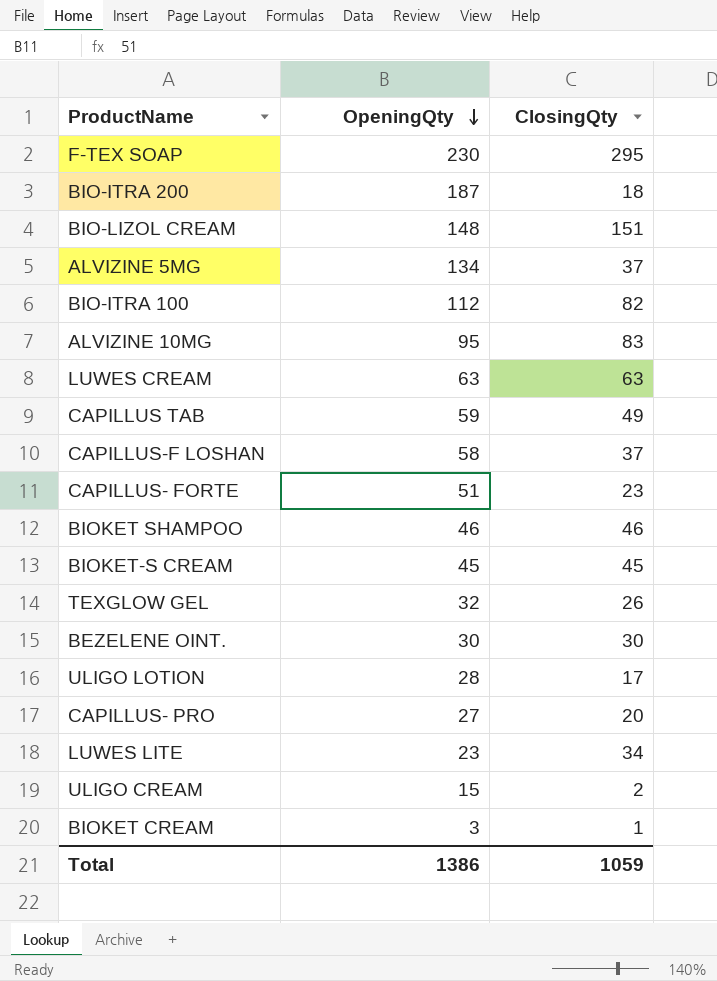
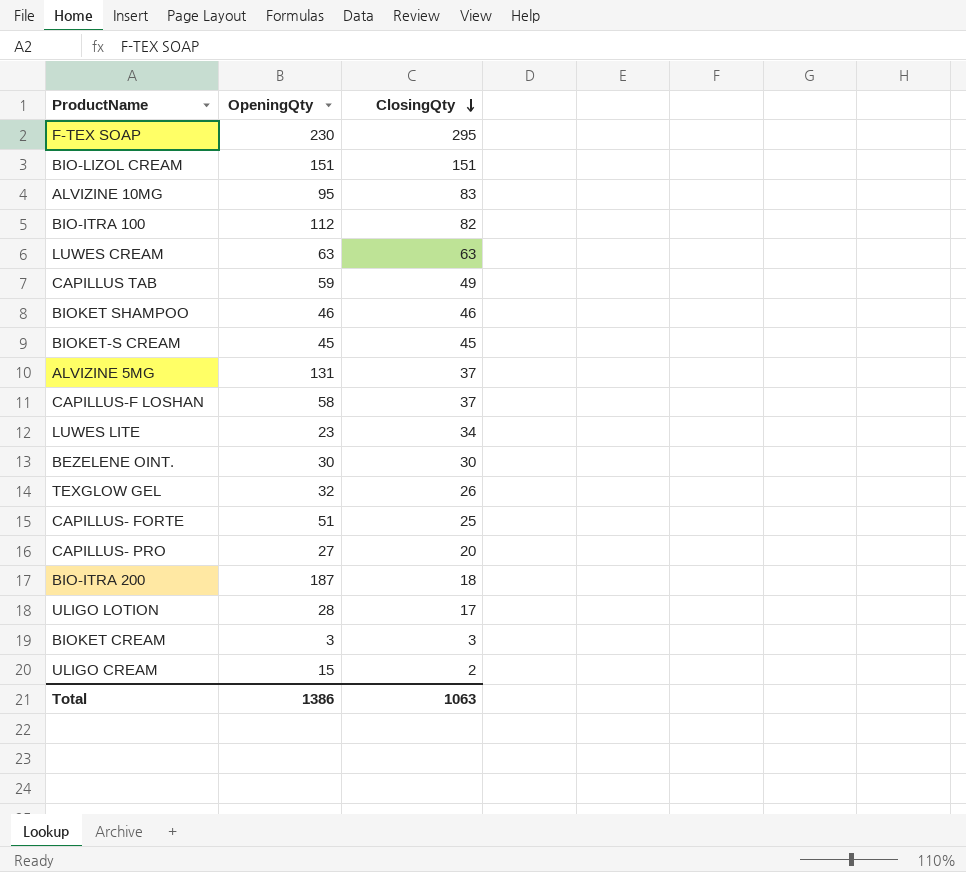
row order: OpeningQty descending -> ClosingQty descending
BIO-LIZOL CREAM | OpeningQty: 148 -> 151
ALVIZINE 5MG | OpeningQty: 134 -> 131
CAPILLUS- FORTE | ClosingQty: 23 -> 25
BIOKET CREAM | ClosingQty: 1 -> 3
Total | ClosingQty: 1059 -> 1063

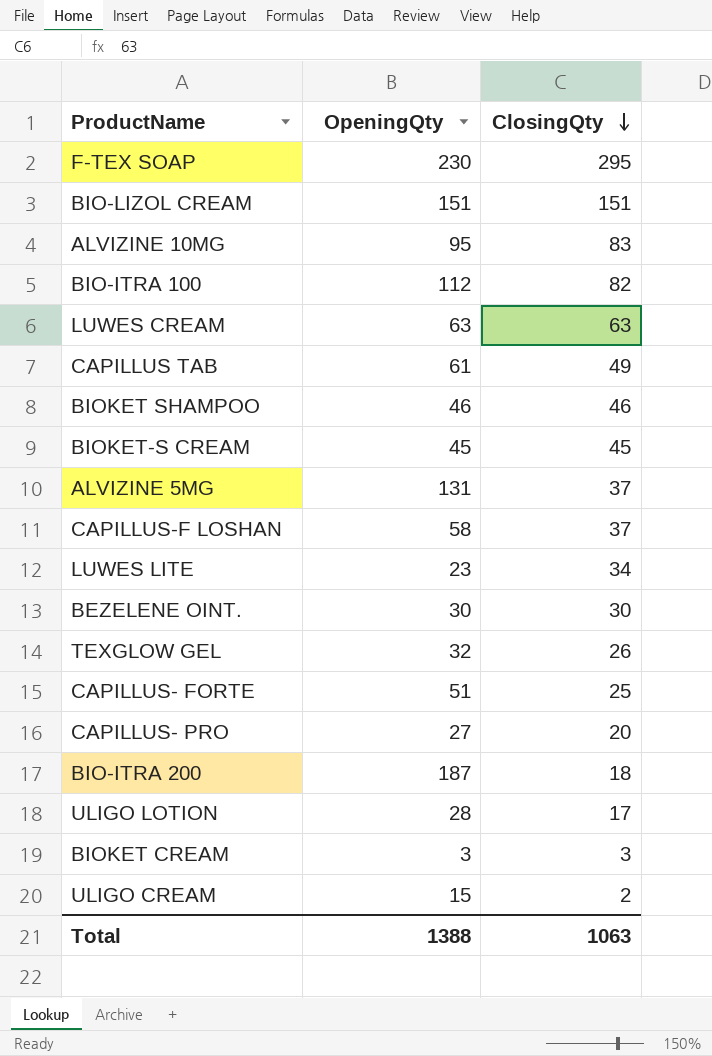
CAPILLUS TAB | OpeningQty: 59 -> 61
Total | OpeningQty: 1386 -> 1388

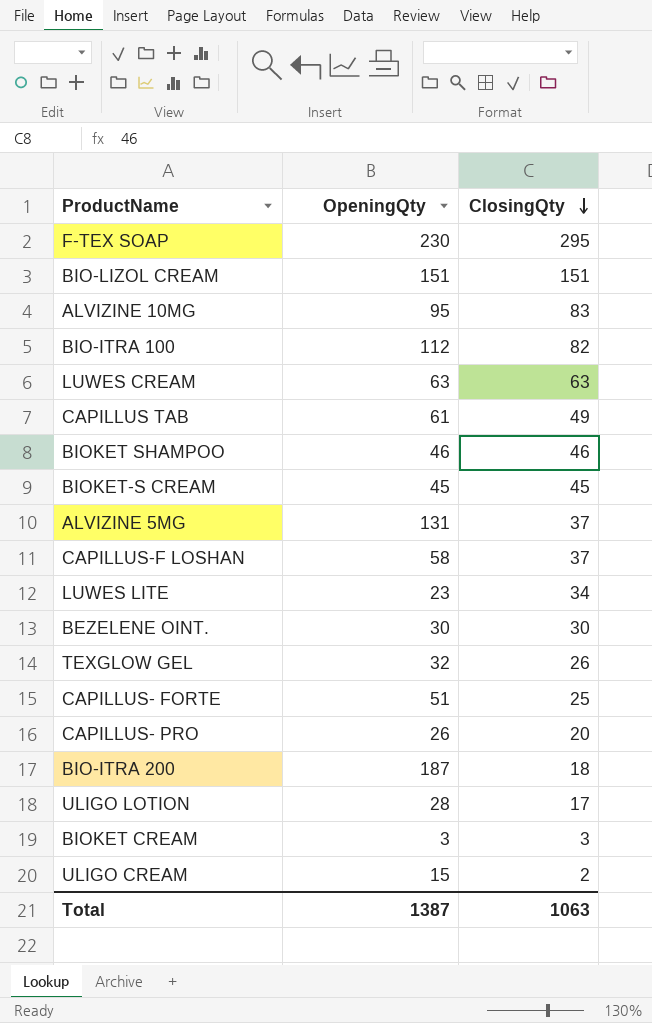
CAPILLUS- PRO | OpeningQty: 27 -> 26
Total | OpeningQty: 1388 -> 1387

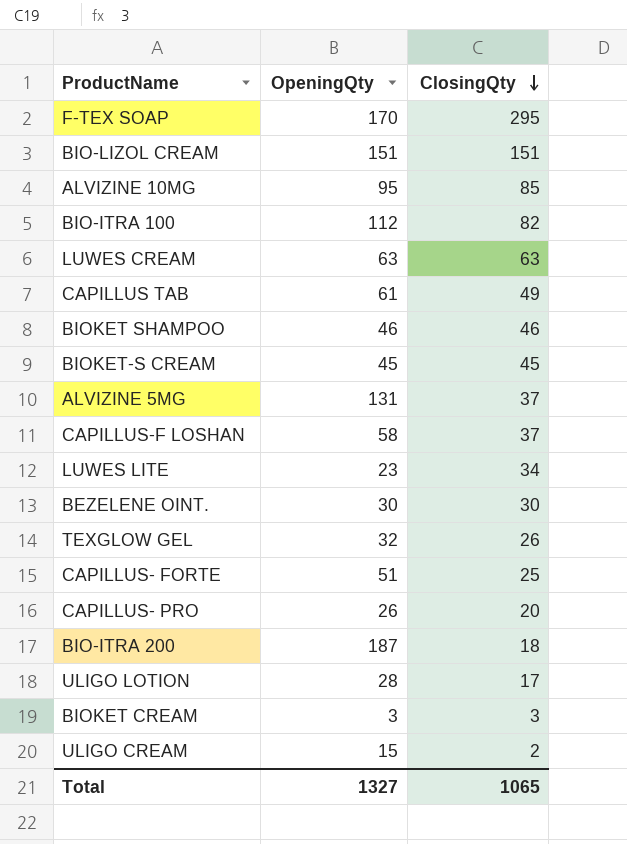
F-TEX SOAP | OpeningQty: 230 -> 170
ALVIZINE 10MG | ClosingQty: 83 -> 85
Total | OpeningQty: 1387 -> 1327
Total | ClosingQty: 1063 -> 1065

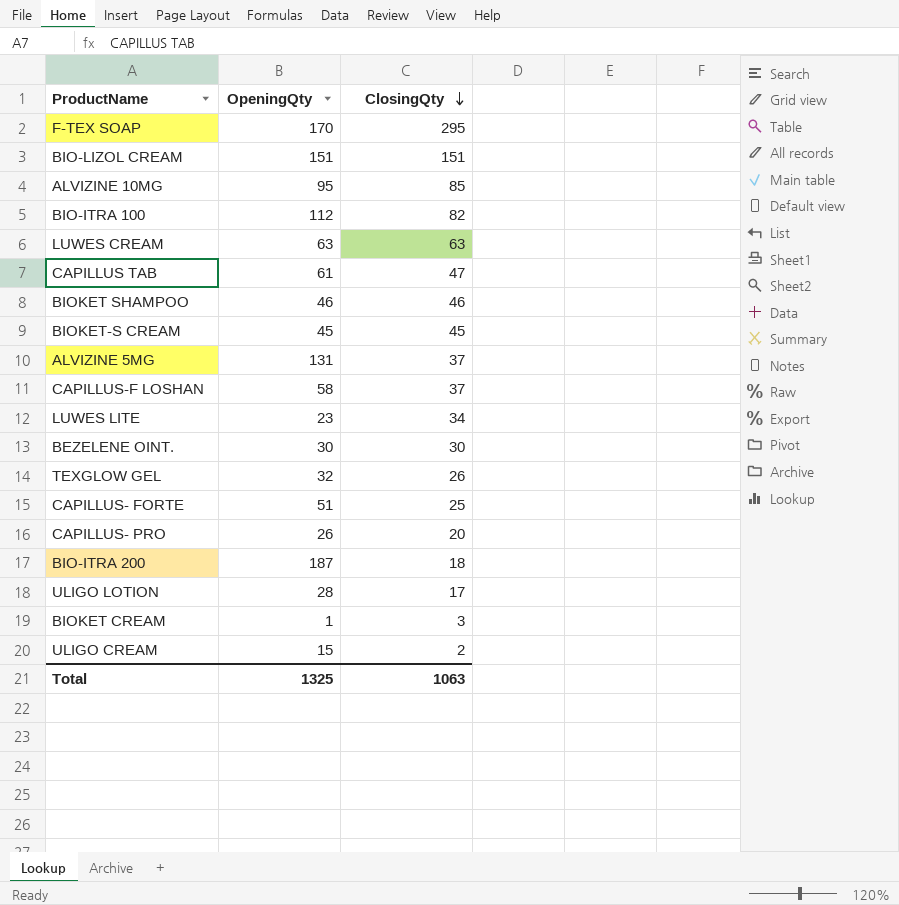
CAPILLUS TAB | ClosingQty: 49 -> 47
BIOKET CREAM | OpeningQty: 3 -> 1
Total | OpeningQty: 1327 -> 1325
Total | ClosingQty: 1065 -> 1063

